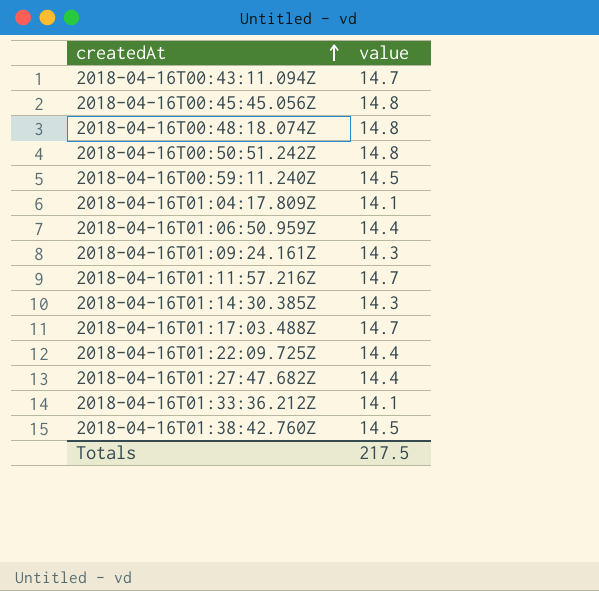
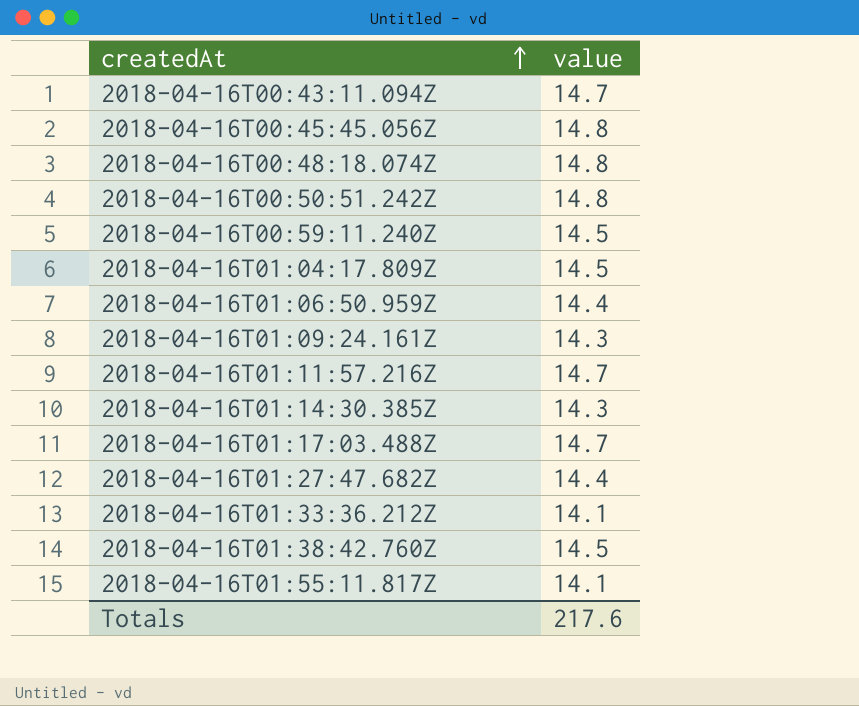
row 2018-04-16T01:22:09.725Z: 14.4 -> none
2018-04-16T01:04:17.809Z | value: 14.1 -> 14.5
row 2018-04-16T01:55:11.817Z: none -> 14.1
Totals | value: 217.5 -> 217.6

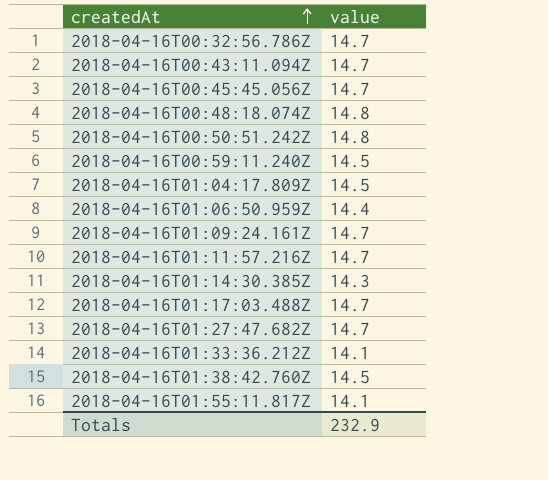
row 2018-04-16T00:32:56.786Z: none -> 14.7
2018-04-16T00:45:45.056Z | value: 14.8 -> 14.7
2018-04-16T01:09:24.161Z | value: 14.3 -> 14.7
2018-04-16T01:27:47.682Z | value: 14.4 -> 14.7
Totals | value: 217.6 -> 232.9

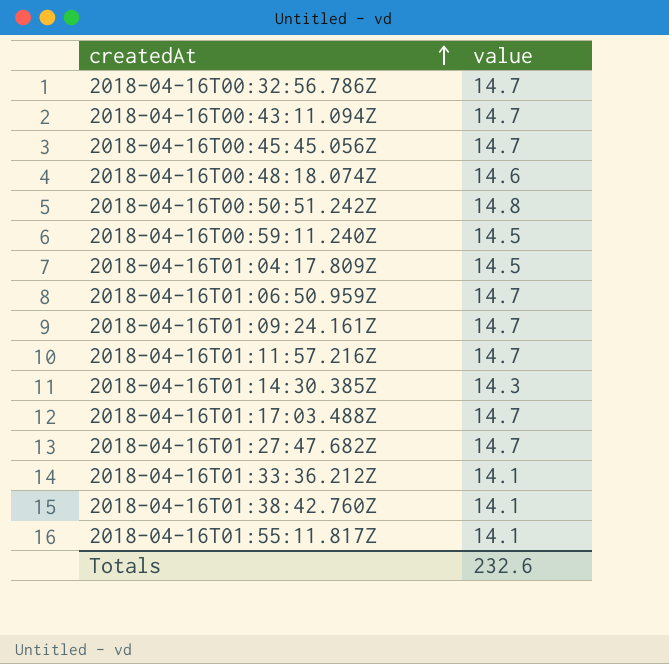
2018-04-16T00:48:18.074Z | value: 14.8 -> 14.6
2018-04-16T01:06:50.959Z | value: 14.4 -> 14.7
2018-04-16T01:38:42.760Z | value: 14.5 -> 14.1
Totals | value: 232.9 -> 232.6

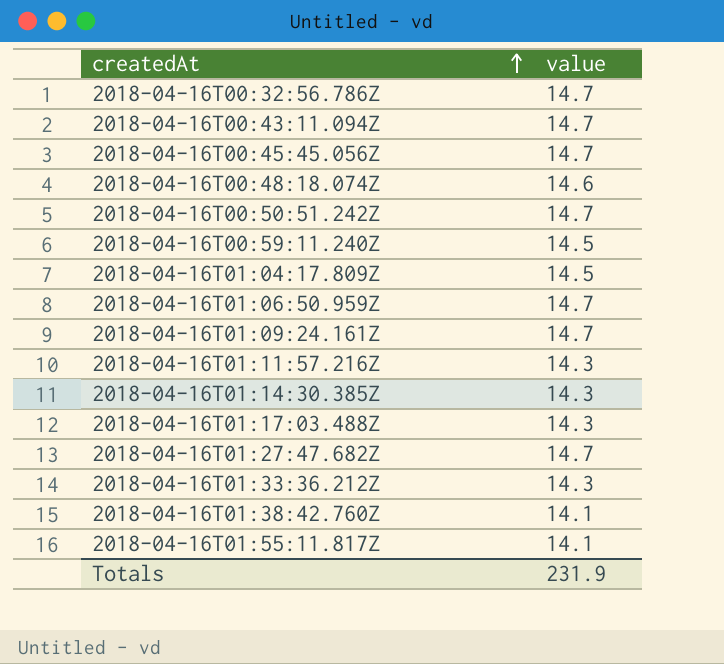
2018-04-16T00:50:51.242Z | value: 14.8 -> 14.7
2018-04-16T01:11:57.216Z | value: 14.7 -> 14.3
2018-04-16T01:17:03.488Z | value: 14.7 -> 14.3
2018-04-16T01:33:36.212Z | value: 14.1 -> 14.3
Totals | value: 232.6 -> 231.9

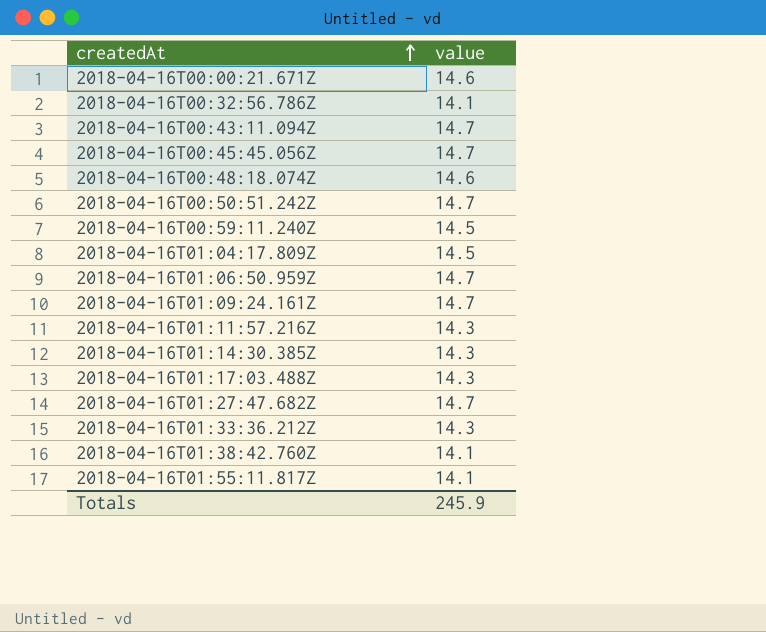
row 2018-04-16T00:00:21.671Z: none -> 14.6
2018-04-16T00:32:56.786Z | value: 14.7 -> 14.1
Totals | value: 231.9 -> 245.9

